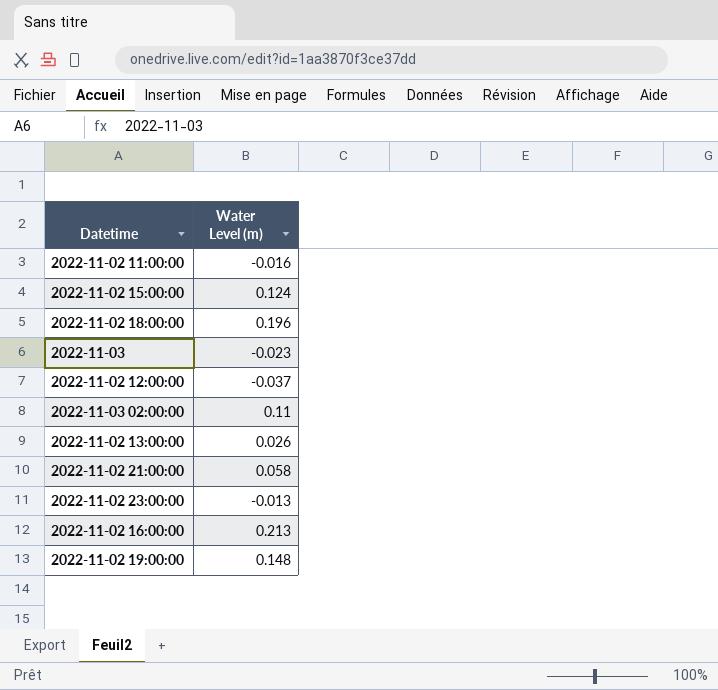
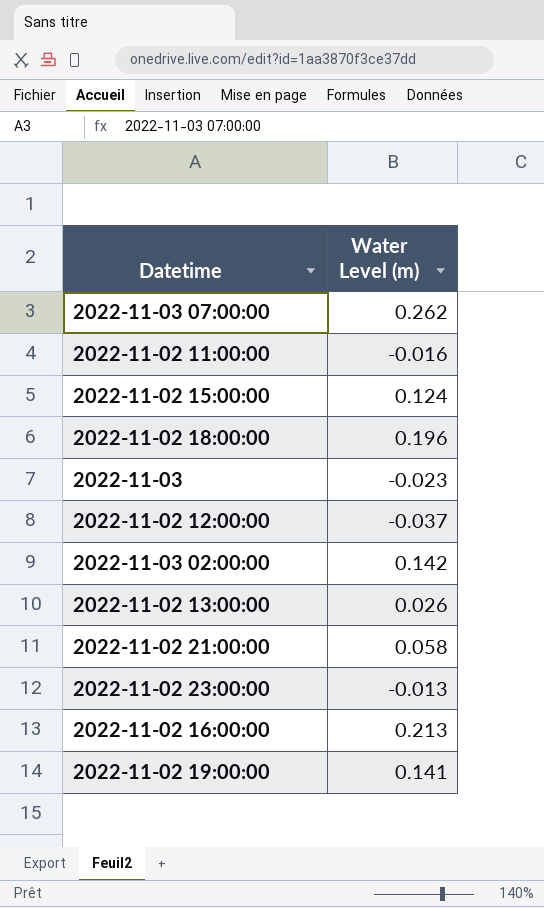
row 2022-11-03 07:00:00: none -> 0.262
2022-11-03 02:00:00 | Water Level (m): 0.11 -> 0.142
2022-11-02 19:00:00 | Water Level (m): 0.148 -> 0.141

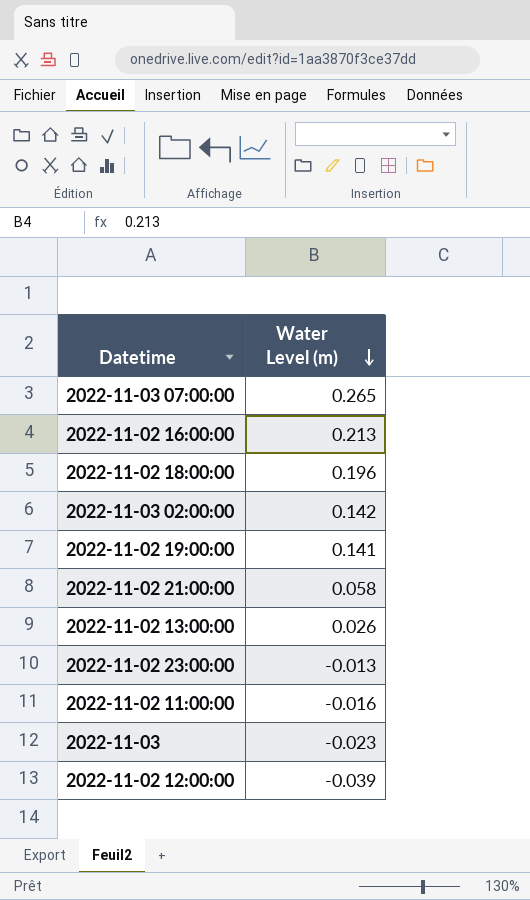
row order: none -> Water Level (m) descending
row 2022-11-02 15:00:00: 0.124 -> none
2022-11-03 07:00:00 | Water Level (m): 0.262 -> 0.265
2022-11-02 12:00:00 | Water Level (m): -0.037 -> -0.039

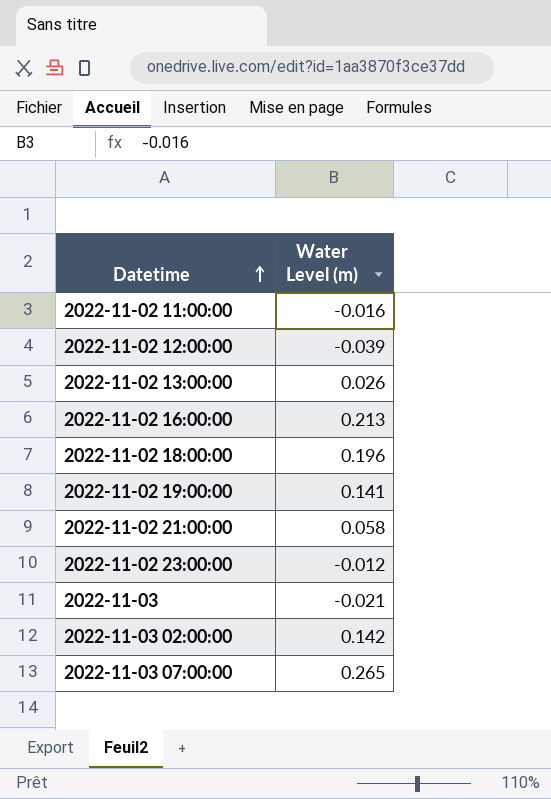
row order: Water Level (m) descending -> Datetime ascending
2022-11-02 23:00:00 | Water Level (m): -0.013 -> -0.012
2022-11-03 | Water Level (m): -0.023 -> -0.021

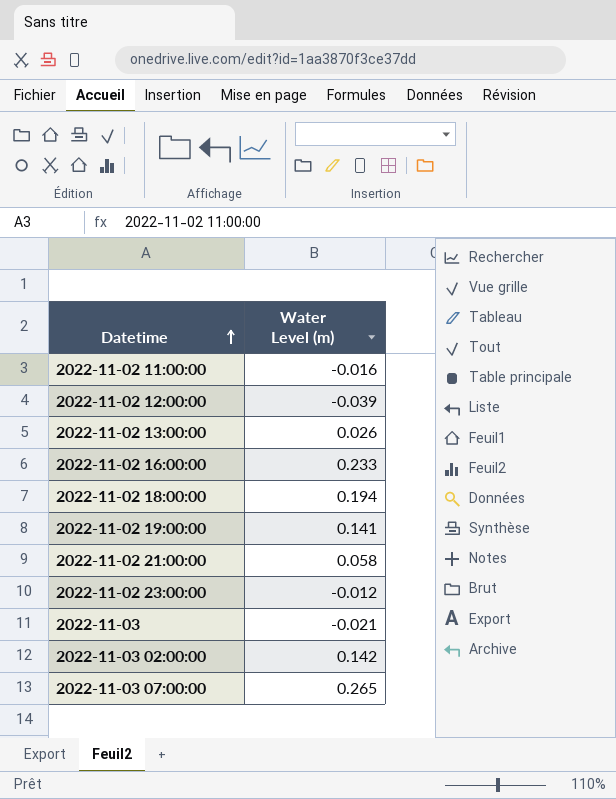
2022-11-02 16:00:00 | Water Level (m): 0.213 -> 0.233
2022-11-02 18:00:00 | Water Level (m): 0.196 -> 0.194

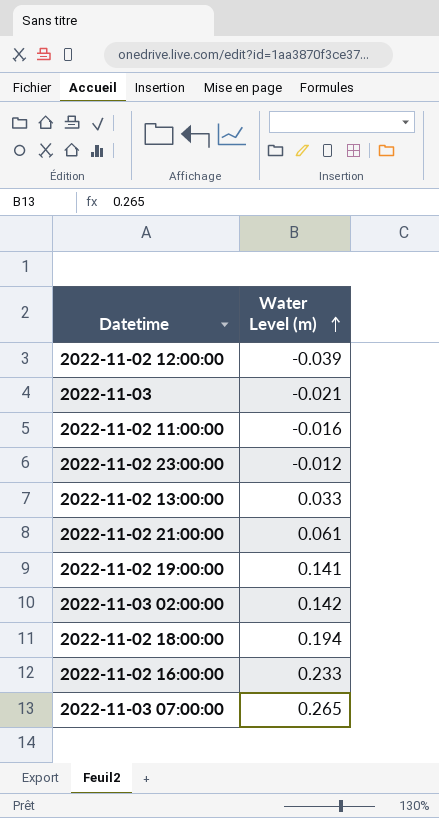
row order: Datetime ascending -> Water Level (m) ascending
2022-11-02 13:00:00 | Water Level (m): 0.026 -> 0.033
2022-11-02 21:00:00 | Water Level (m): 0.058 -> 0.061

